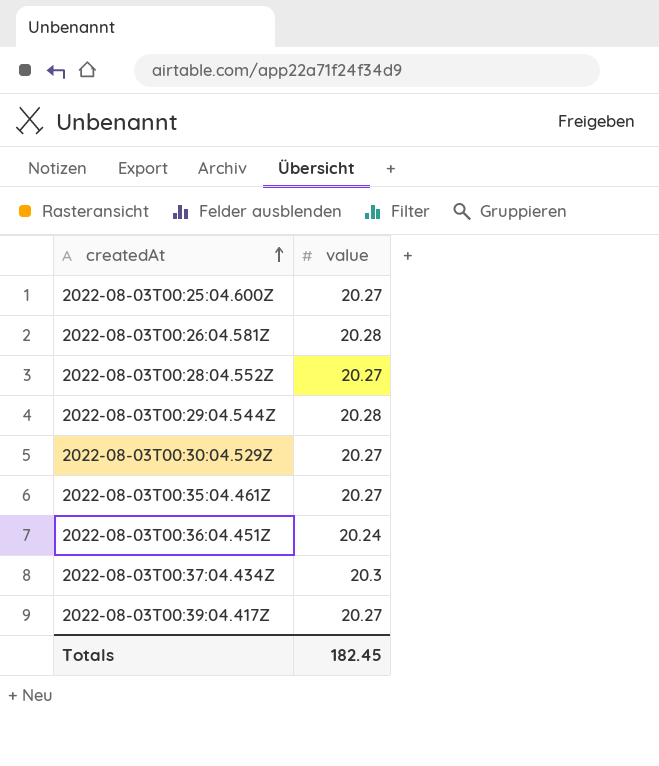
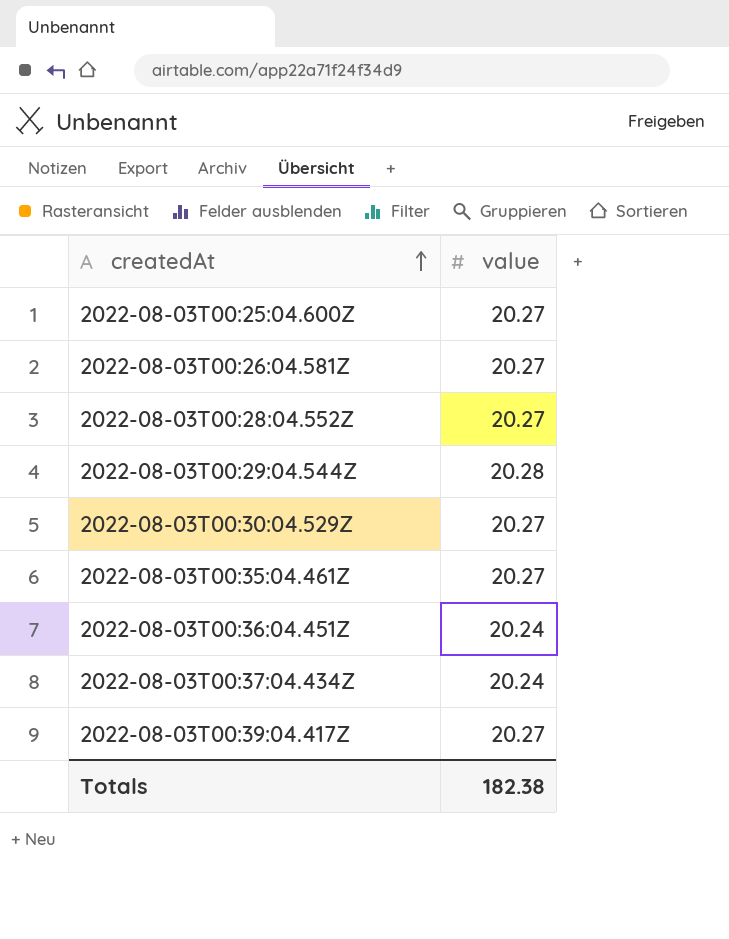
2022-08-03T00:26:04.581Z | value: 20.28 -> 20.27
2022-08-03T00:37:04.434Z | value: 20.3 -> 20.24
Totals | value: 182.45 -> 182.38

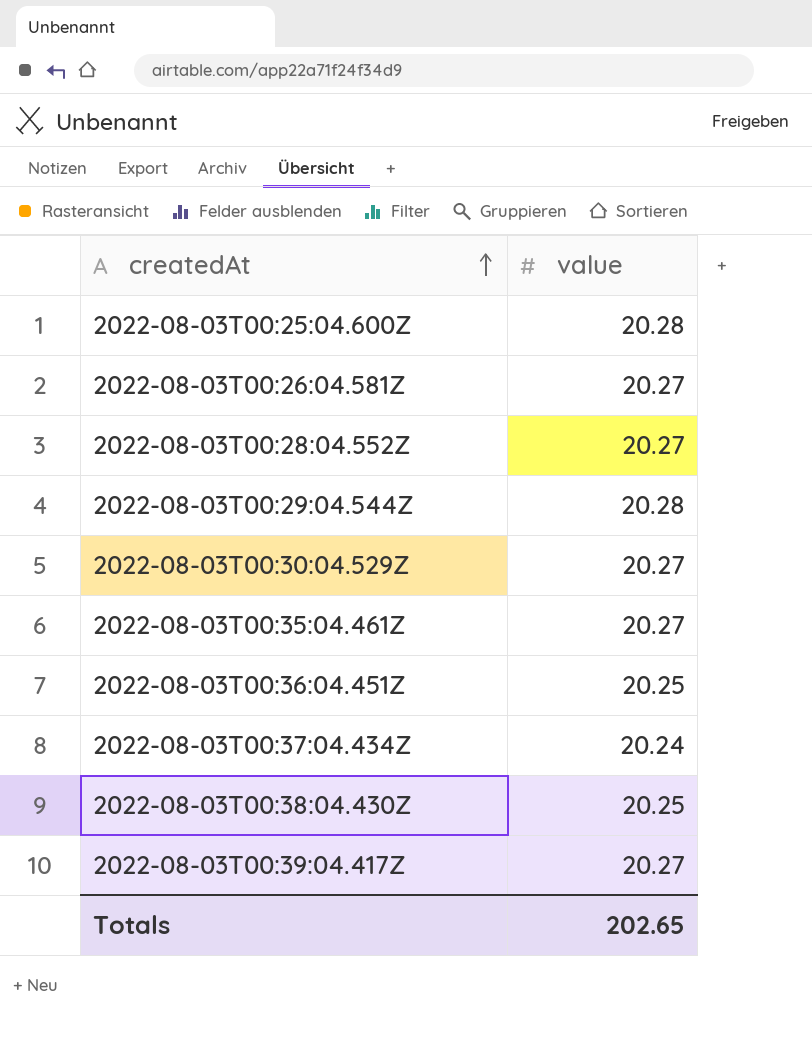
2022-08-03T00:25:04.600Z | value: 20.27 -> 20.28
2022-08-03T00:36:04.451Z | value: 20.24 -> 20.25
row 2022-08-03T00:38:04.430Z: none -> 20.25
Totals | value: 182.38 -> 202.65

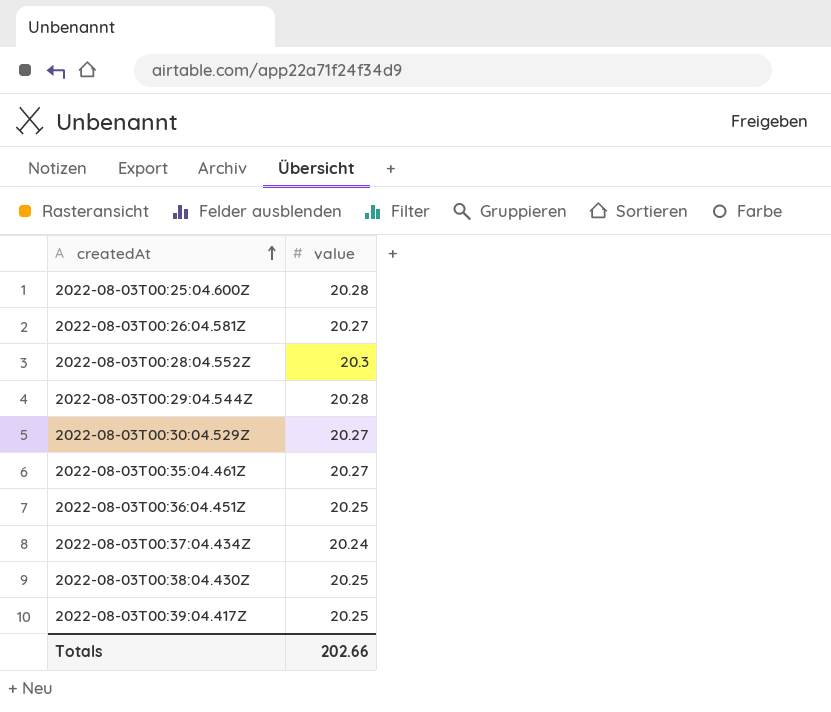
2022-08-03T00:28:04.552Z | value: 20.27 -> 20.3
2022-08-03T00:39:04.417Z | value: 20.27 -> 20.25
Totals | value: 202.65 -> 202.66

